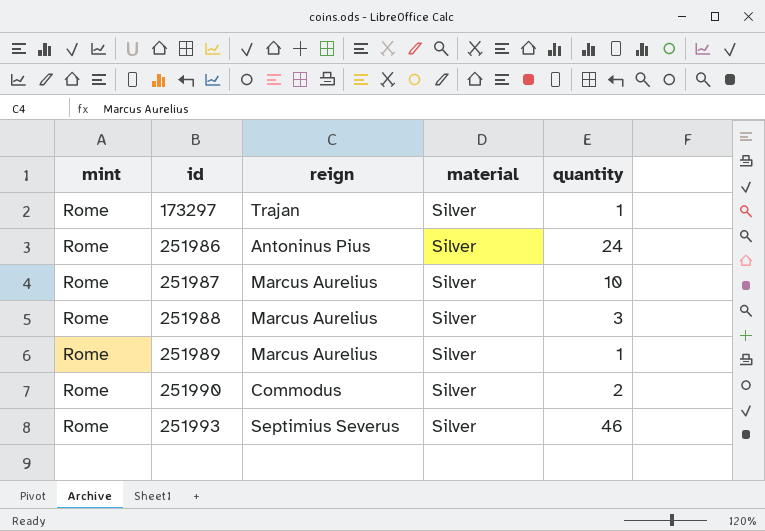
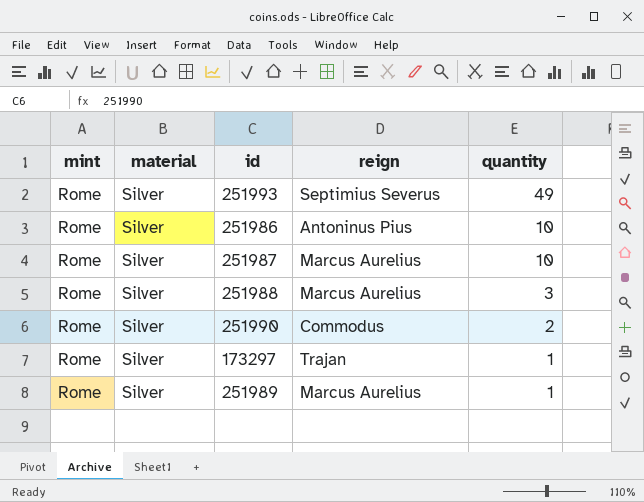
row order: id ascending -> quantity descending
column material | position: 4 -> 2
251993 | quantity: 46 -> 49
251986 | quantity: 24 -> 10

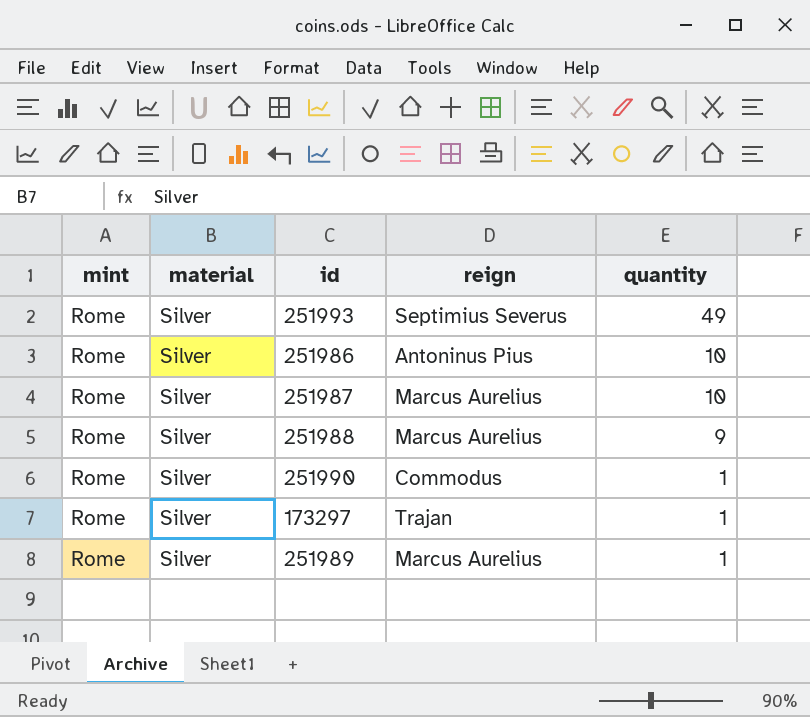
251988 | quantity: 3 -> 9
251990 | quantity: 2 -> 1

